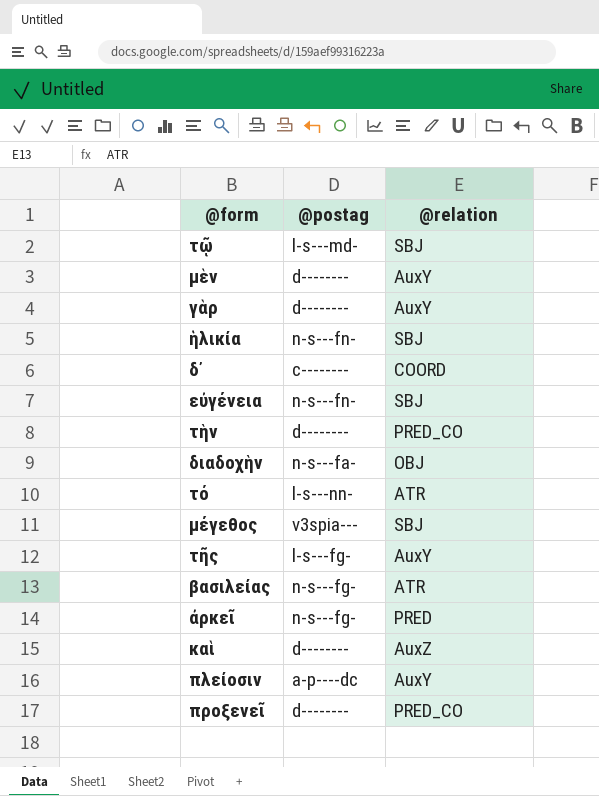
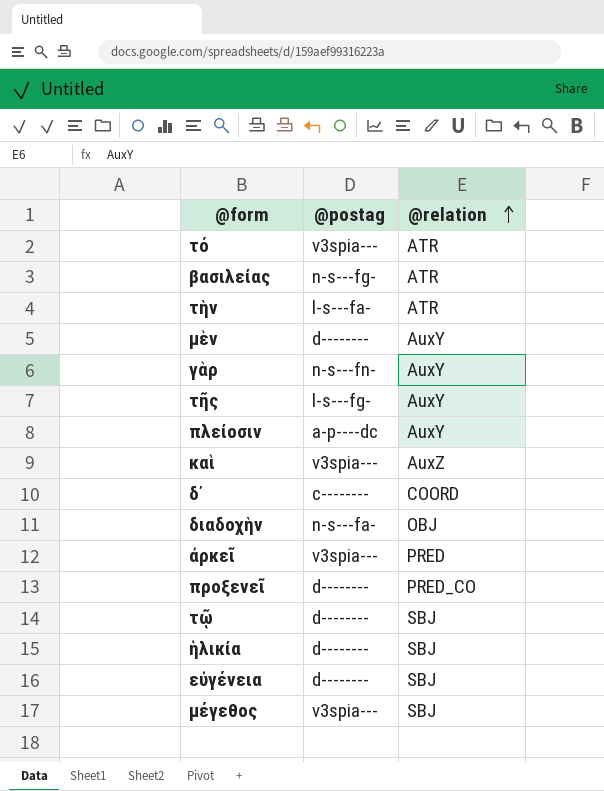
row order: none -> @relation ascending
τό | @postag: l-s---nn- -> v3spia---
τὴν | @postag: d-------- -> l-s---fa-
τὴν | @relation: PRED_CO -> ATR
γὰρ | @postag: d-------- -> n-s---fn-
καὶ | @postag: d-------- -> v3spia---
ἀρκεῖ | @postag: n-s---fg- -> v3spia---
τῷ | @postag: l-s---md- -> d--------
ἡλικία | @postag: n-s---fn- -> d--------
εὐγένεια | @postag: n-s---fn- -> d--------

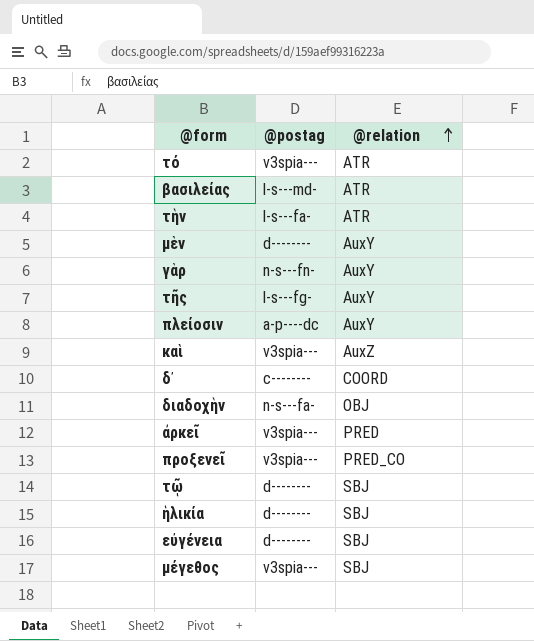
βασιλείας | @postag: n-s---fg- -> l-s---md-
προξενεῖ | @postag: d-------- -> v3spia---

